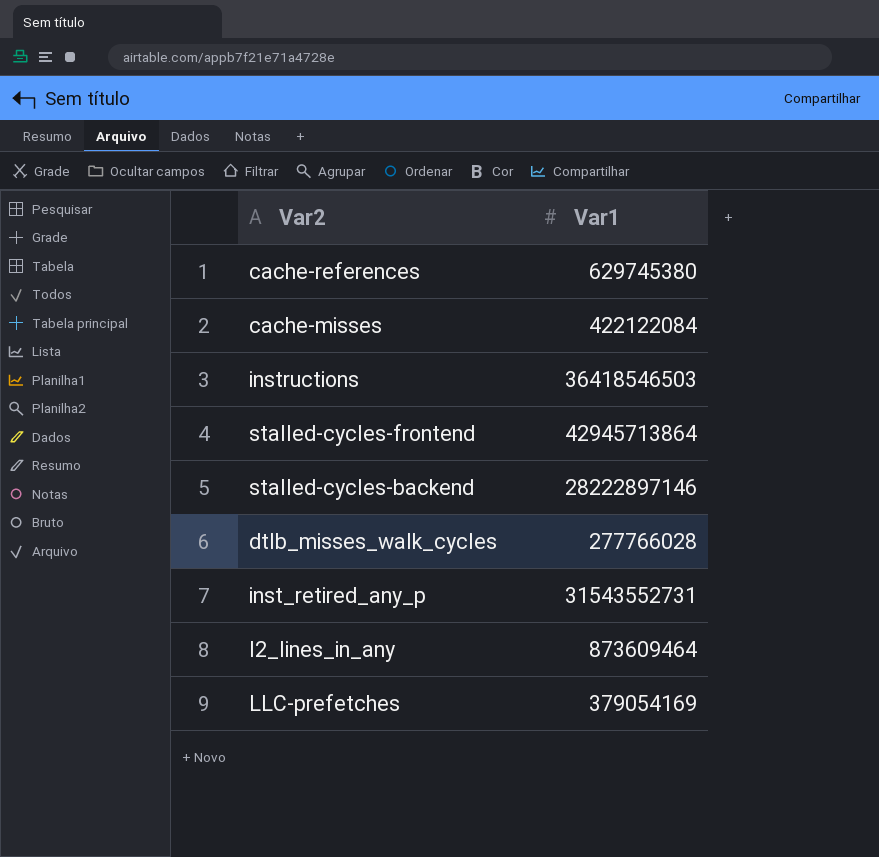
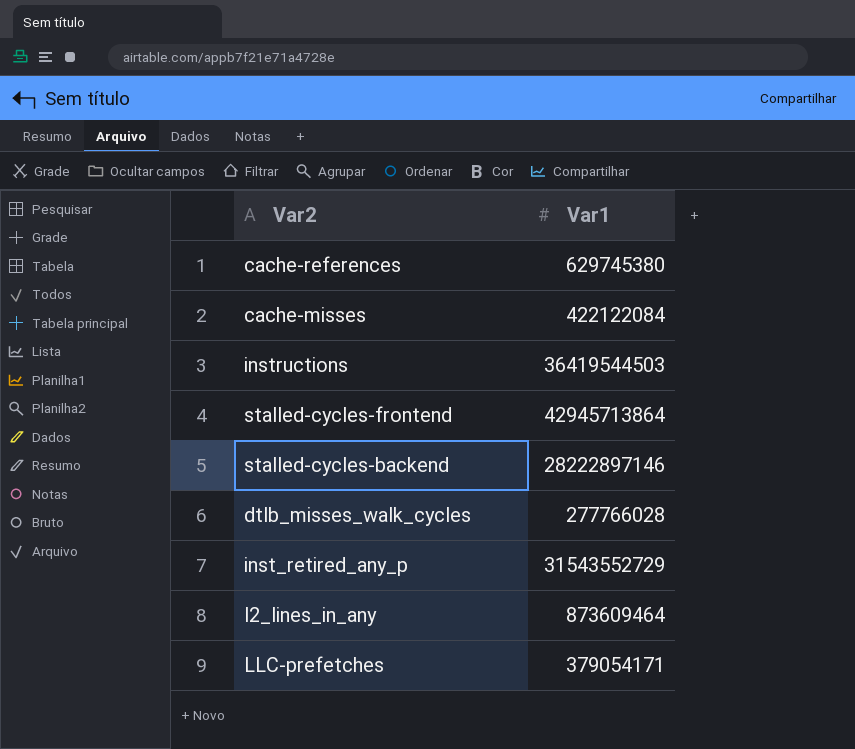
instructions | Var1: 36418546503 -> 36419544503
inst_retired_any_p | Var1: 31543552731 -> 31543552729
LLC-prefetches | Var1: 379054169 -> 379054171

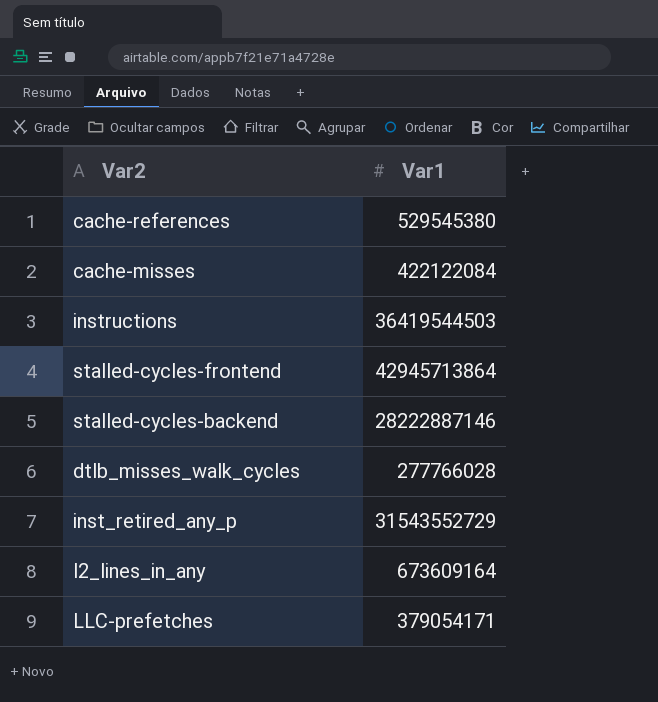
cache-references | Var1: 629745380 -> 529545380
stalled-cycles-backend | Var1: 28222897146 -> 28222887146
l2_lines_in_any | Var1: 873609464 -> 673609164

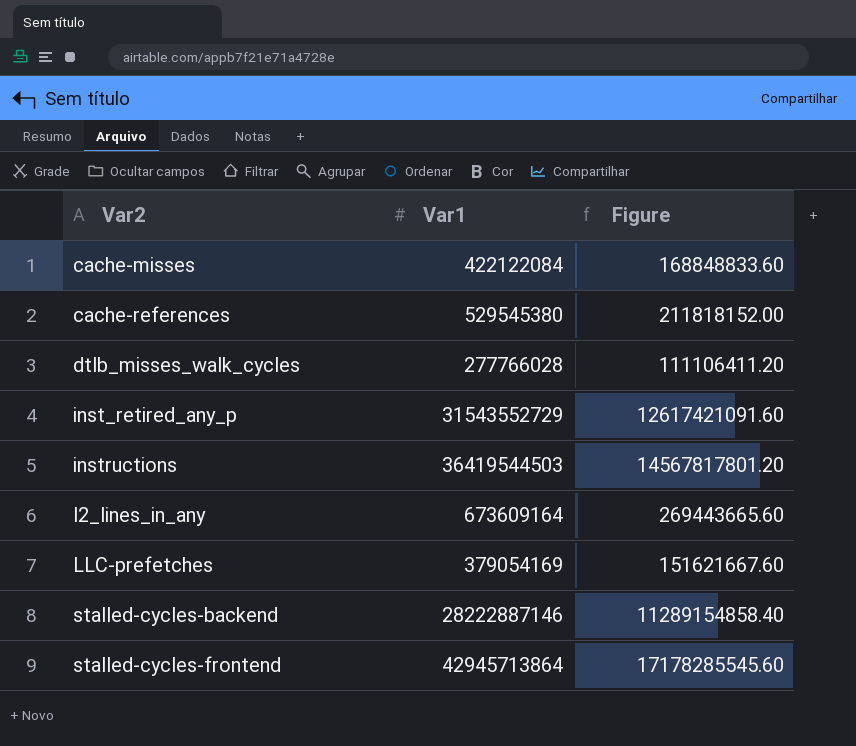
row order: none -> Var2 ascending
column Figure | formula: none -> [Var1] * 0.4
LLC-prefetches | Var1: 379054171 -> 379054169

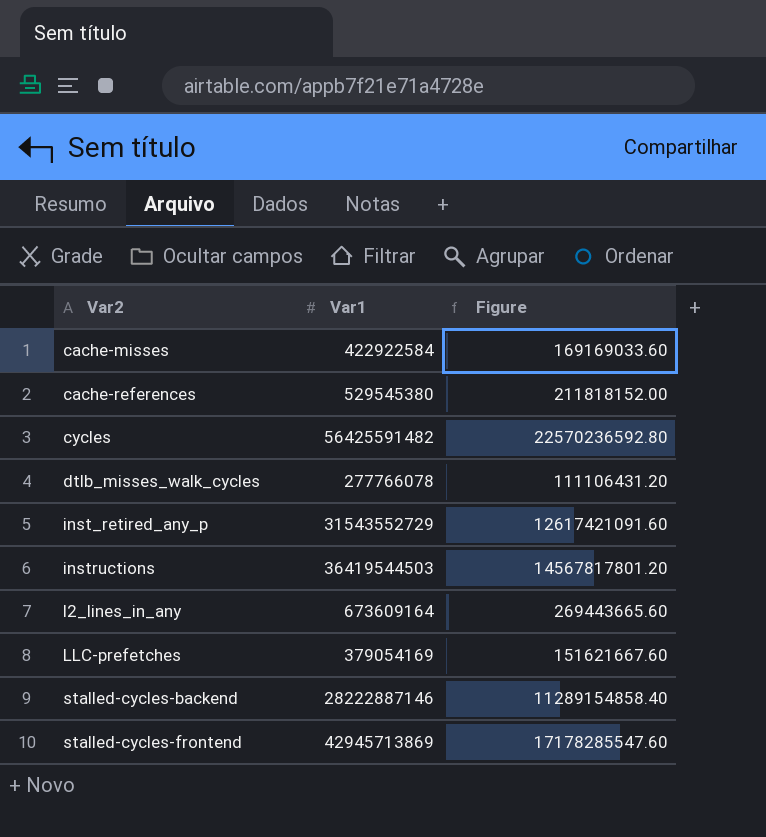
cache-misses | Var1: 422122084 -> 422922584
cache-misses | Figure: 168848833.60 -> 169169033.60
row cycles: none -> 56425591482 | 22570236592.80
dtlb_misses_walk_cycles | Var1: 277766028 -> 277766078
dtlb_misses_walk_cycles | Figure: 111106411.20 -> 111106431.20
stalled-cycles-frontend | Var1: 42945713864 -> 42945713869
stalled-cycles-frontend | Figure: 17178285545.60 -> 17178285547.60

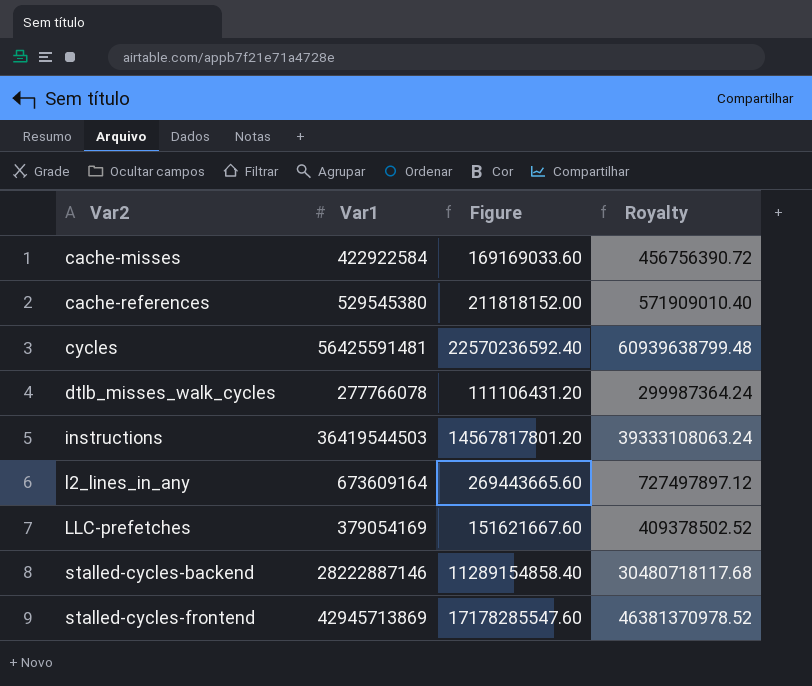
column Royalty | formula: none -> [Var1] * 1.08
row inst_retired_any_p: 31543552729 | 12617421091.60 -> none
cycles | Var1: 56425591482 -> 56425591481
cycles | Figure: 22570236592.80 -> 22570236592.40

